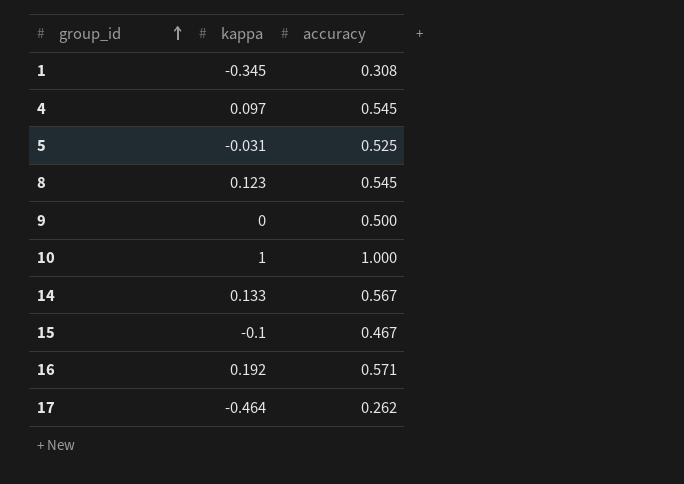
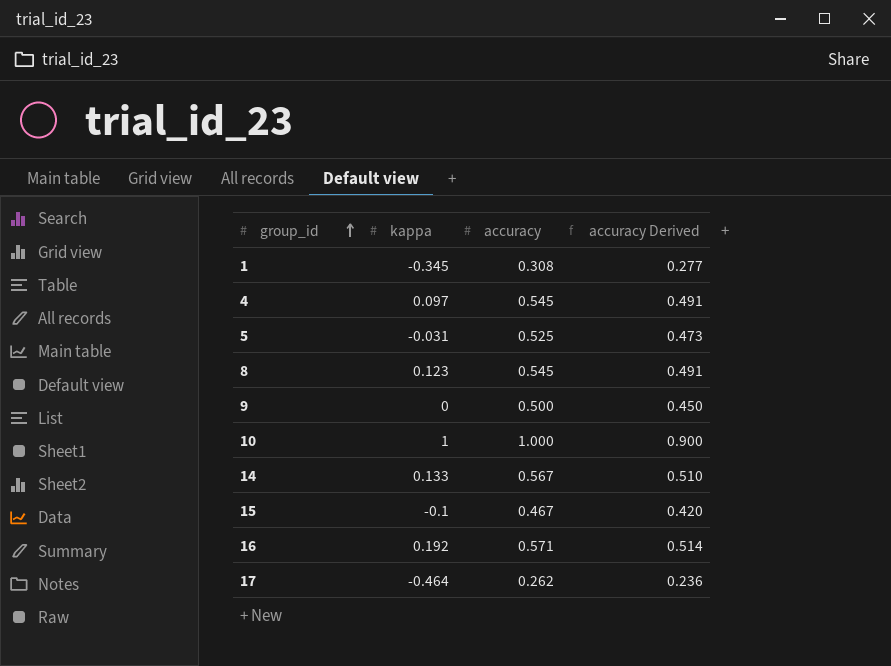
column accuracy Derived | formula: none -> [accuracy] * 0.9

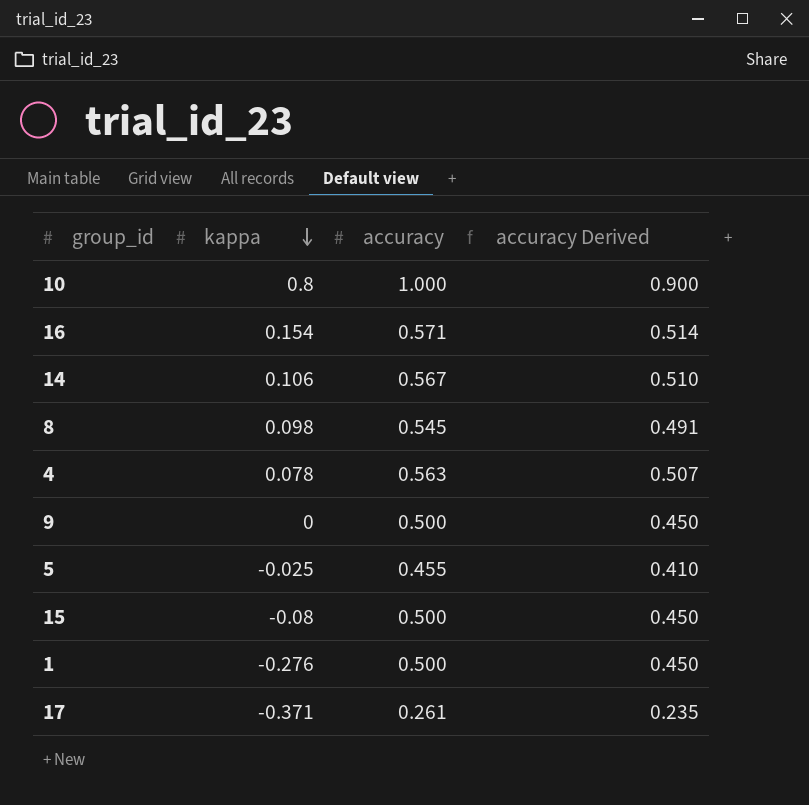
row order: group_id ascending -> kappa descending
10 | kappa: 1 -> 0.8
16 | kappa: 0.192 -> 0.154
14 | kappa: 0.133 -> 0.106
8 | kappa: 0.123 -> 0.098
4 | kappa: 0.097 -> 0.078
4 | accuracy: 0.545 -> 0.563
4 | accuracy Derived: 0.491 -> 0.507
5 | kappa: -0.031 -> -0.025
5 | accuracy: 0.525 -> 0.455
5 | accuracy Derived: 0.473 -> 0.410
15 | kappa: -0.1 -> -0.08
15 | accuracy: 0.467 -> 0.500
15 | accuracy Derived: 0.420 -> 0.450
1 | kappa: -0.345 -> -0.276
1 | accuracy: 0.308 -> 0.500
1 | accuracy Derived: 0.277 -> 0.450
17 | kappa: -0.464 -> -0.371
17 | accuracy: 0.262 -> 0.261
17 | accuracy Derived: 0.236 -> 0.235

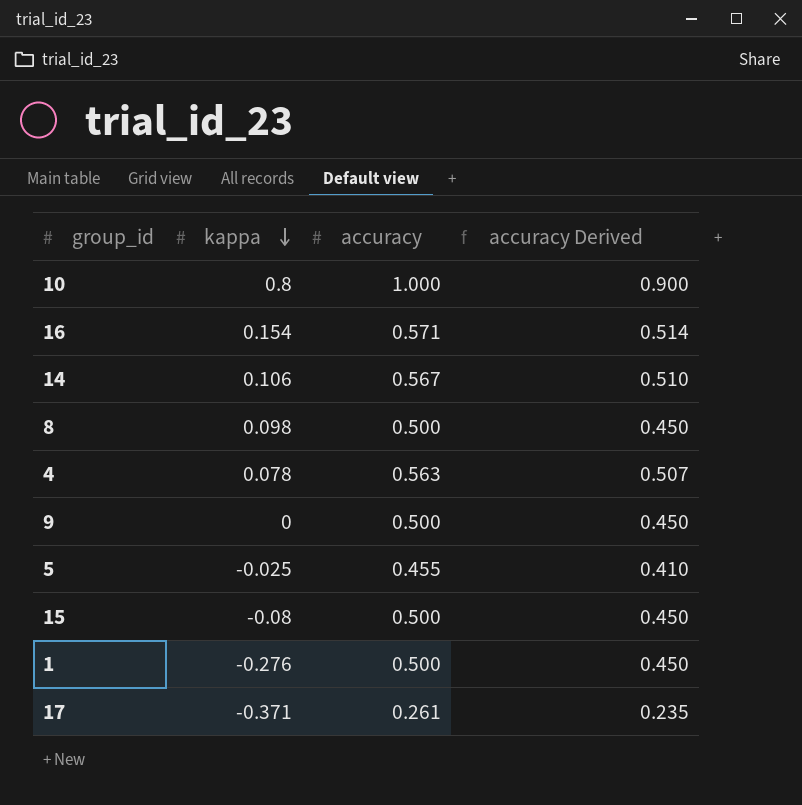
8 | accuracy: 0.545 -> 0.500
8 | accuracy Derived: 0.491 -> 0.450

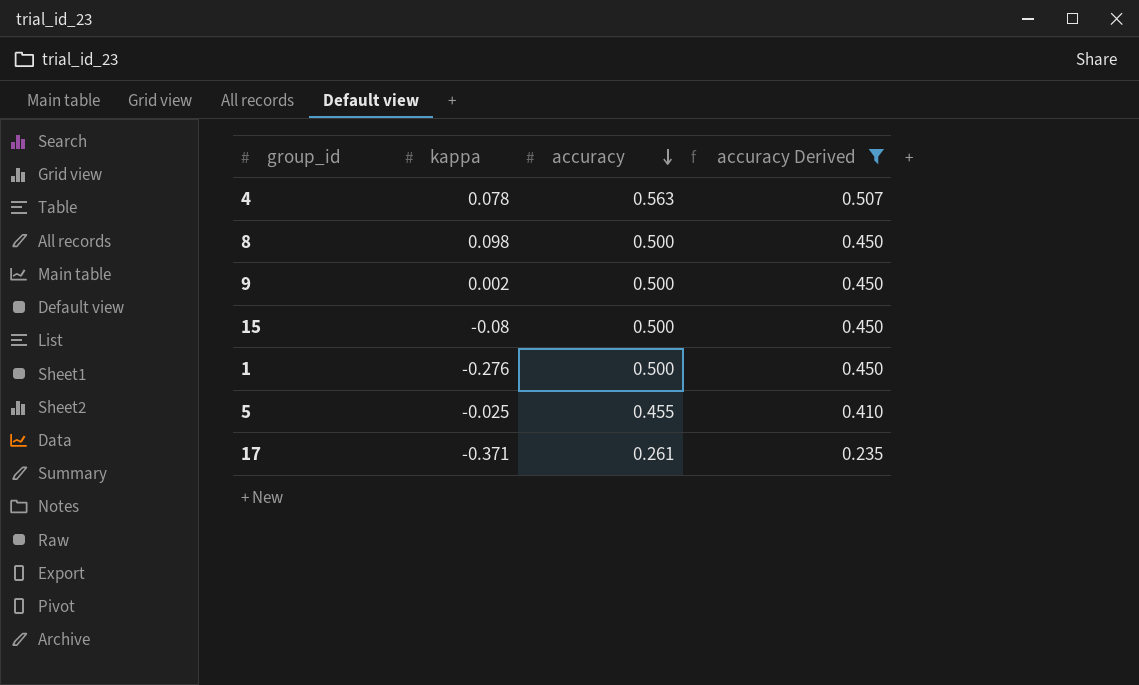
filter: none -> accuracy Derived <= 0.507
row order: kappa descending -> accuracy descending
9 | kappa: 0 -> 0.002

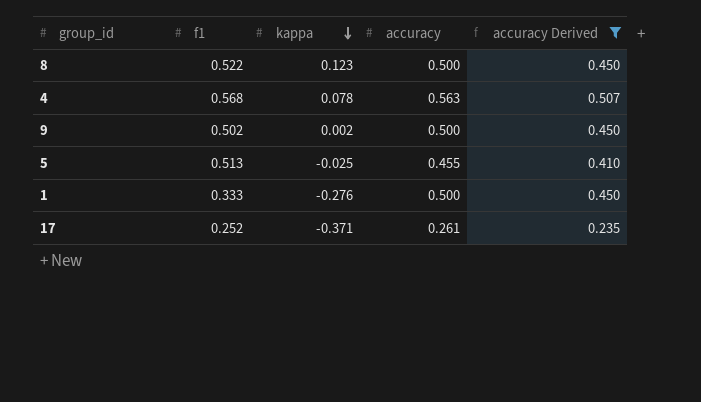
row order: accuracy descending -> kappa descending
column f1 | position: none -> 2
row 15: -0.08 | 0.500 | 0.450 -> none
8 | kappa: 0.098 -> 0.123

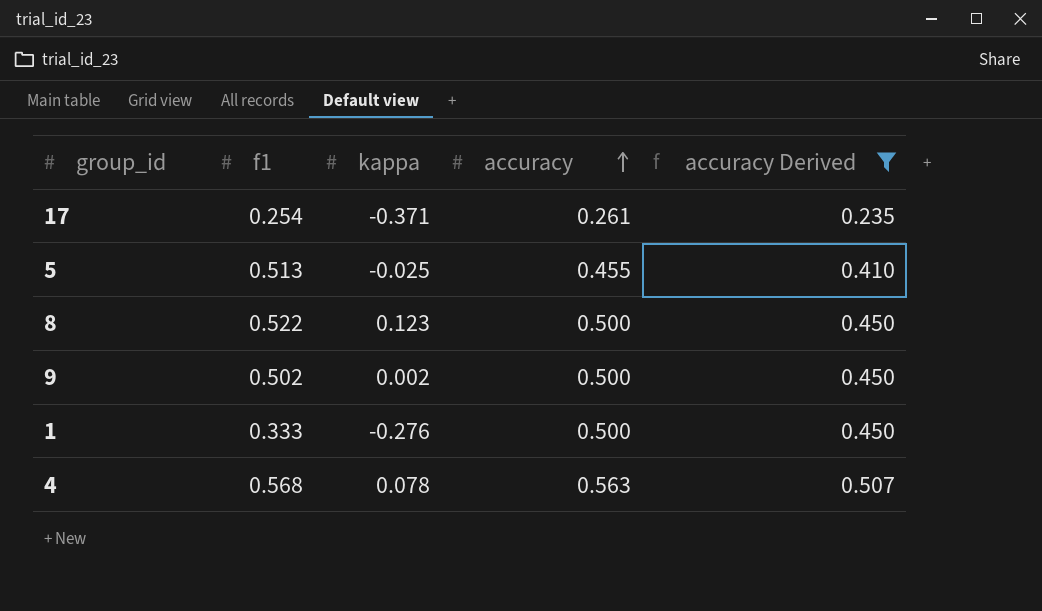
row order: kappa descending -> accuracy ascending
17 | f1: 0.252 -> 0.254

